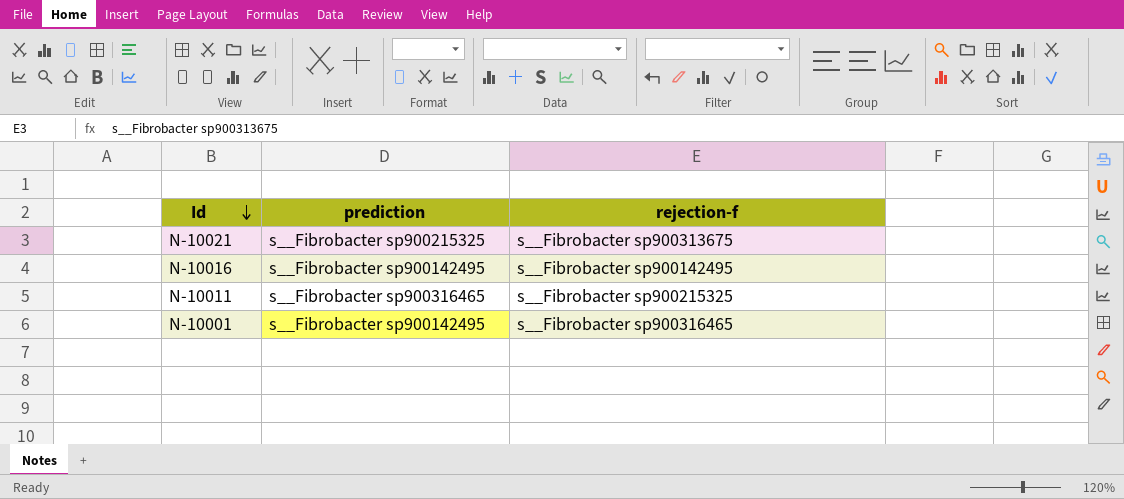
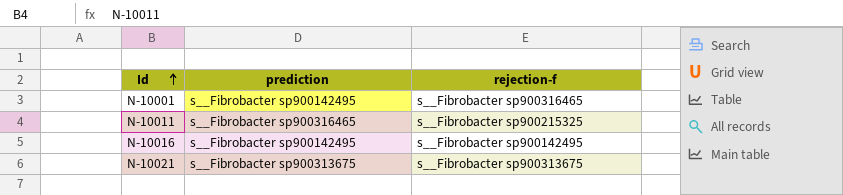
row order: Id descending -> Id ascending
N-10021 | prediction: s__Fibrobacter sp900215325 -> s__Fibrobacter sp900313675

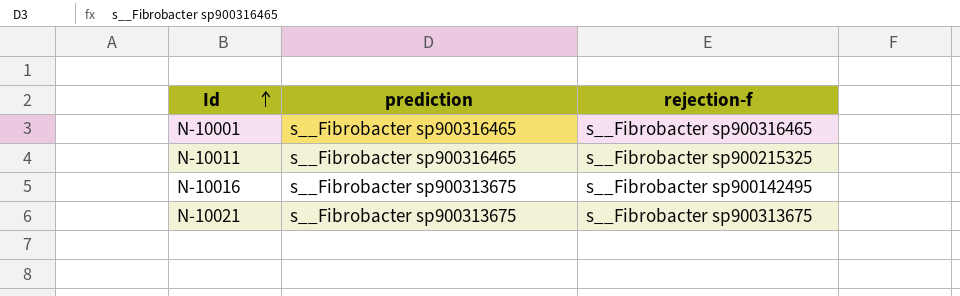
N-10001 | prediction: s__Fibrobacter sp900142495 -> s__Fibrobacter sp900316465
N-10016 | prediction: s__Fibrobacter sp900142495 -> s__Fibrobacter sp900313675

